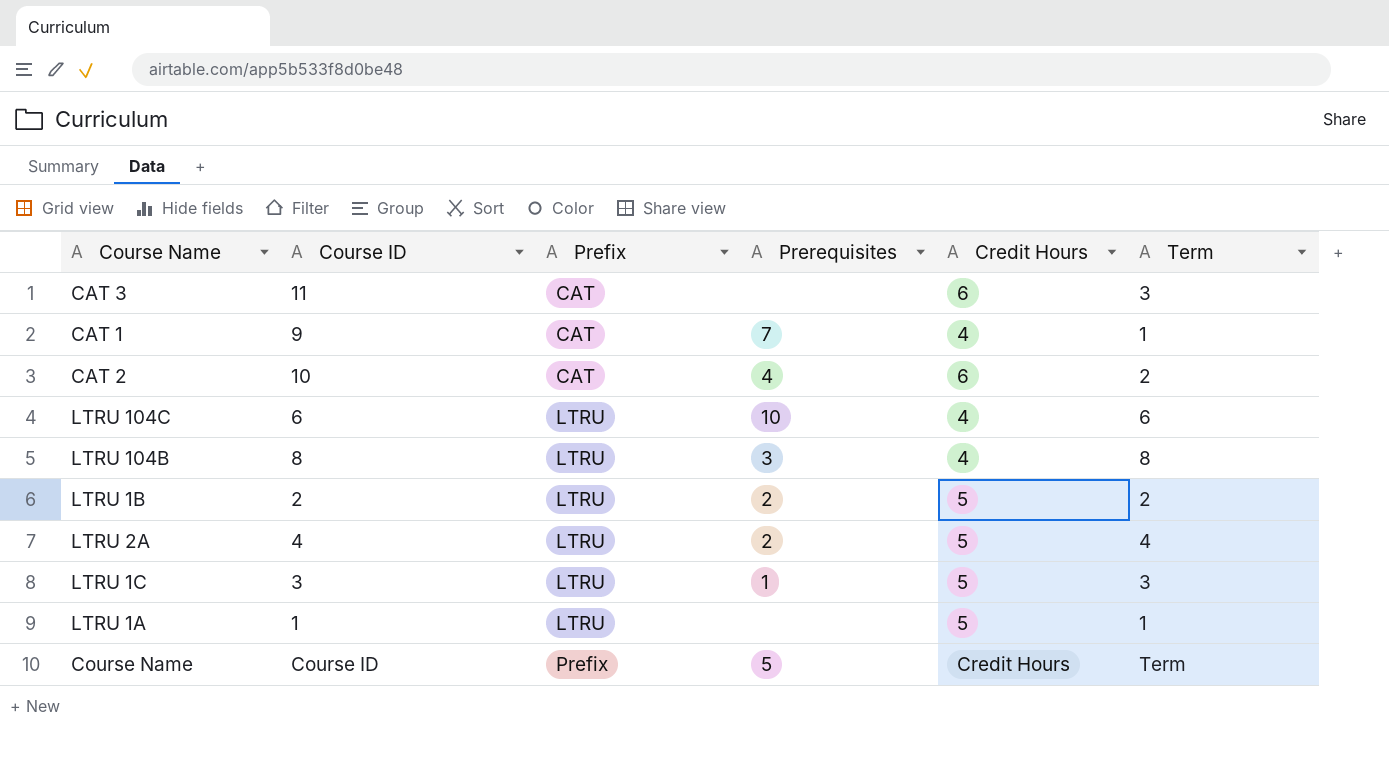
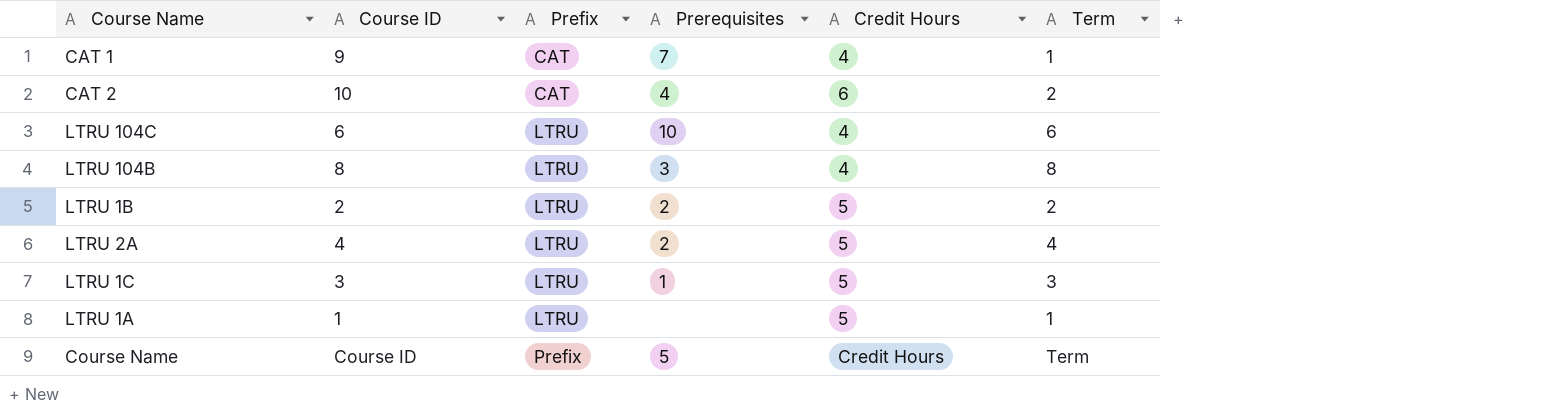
row CAT 3: 11 | CAT | none | 6 | 3 -> none

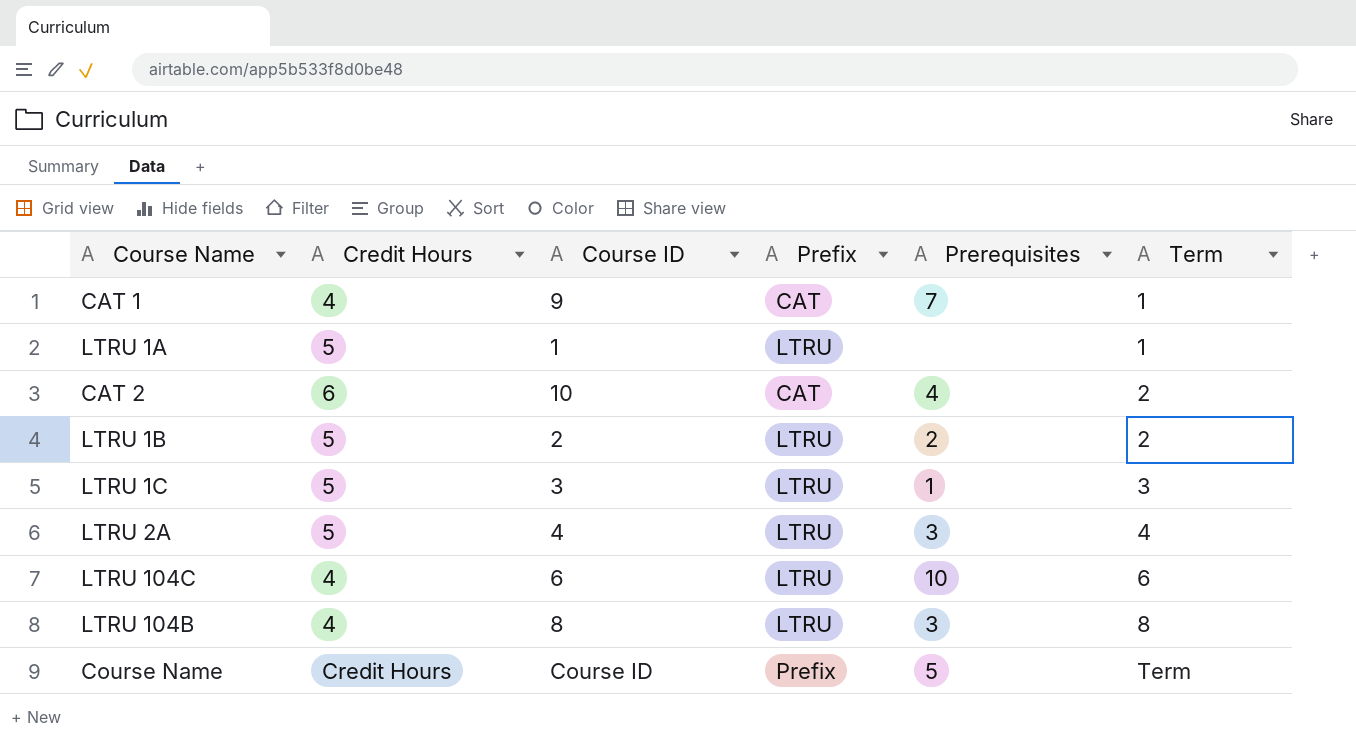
row order: Prefix ascending -> Term ascending
column Credit Hours | position: 5 -> 2
LTRU 2A | Prerequisites: 2 -> 3

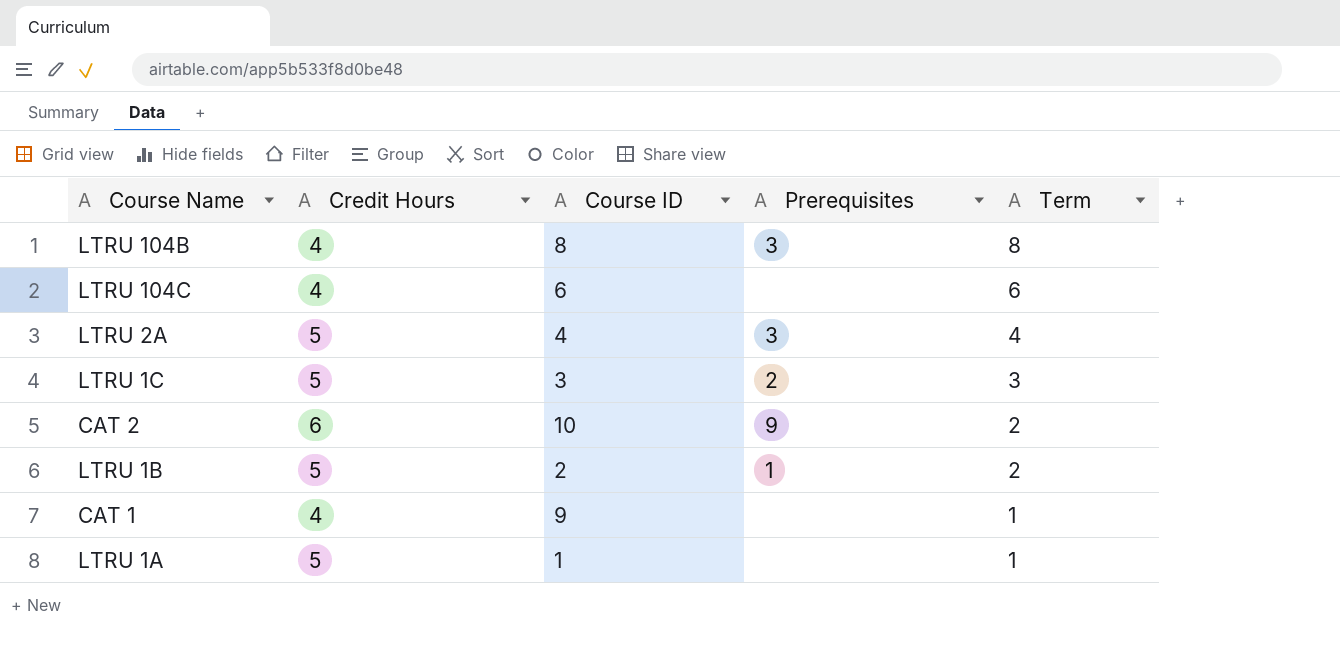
row order: Term ascending -> Term descending
column Prefix | position: 4 -> none
row Course Name: Credit Hours | Course ID | Prefix | 5 | Term -> none
LTRU 104C | Prerequisites: 10 -> none
LTRU 1C | Prerequisites: 1 -> 2
CAT 2 | Prerequisites: 4 -> 9
LTRU 1B | Prerequisites: 2 -> 1
CAT 1 | Prerequisites: 7 -> none

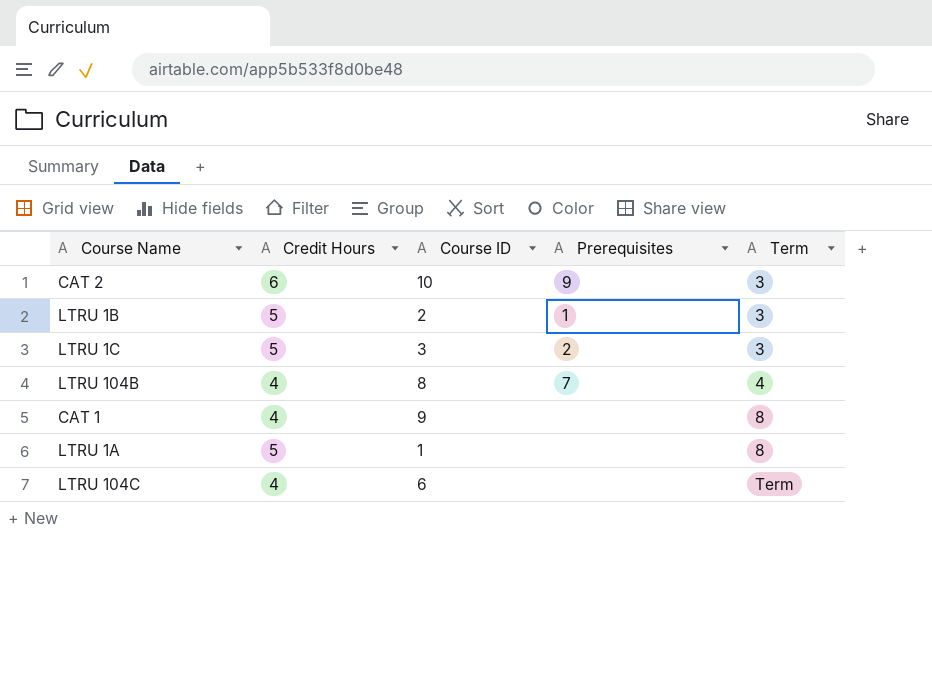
row order: Term descending -> Term ascending
row LTRU 2A: 5 | 4 | 3 | 4 -> none
CAT 2 | Term: 2 -> 3
LTRU 1B | Term: 2 -> 3
LTRU 104B | Prerequisites: 3 -> 7
LTRU 104B | Term: 8 -> 4
CAT 1 | Term: 1 -> 8
LTRU 1A | Term: 1 -> 8
LTRU 104C | Term: 6 -> Term

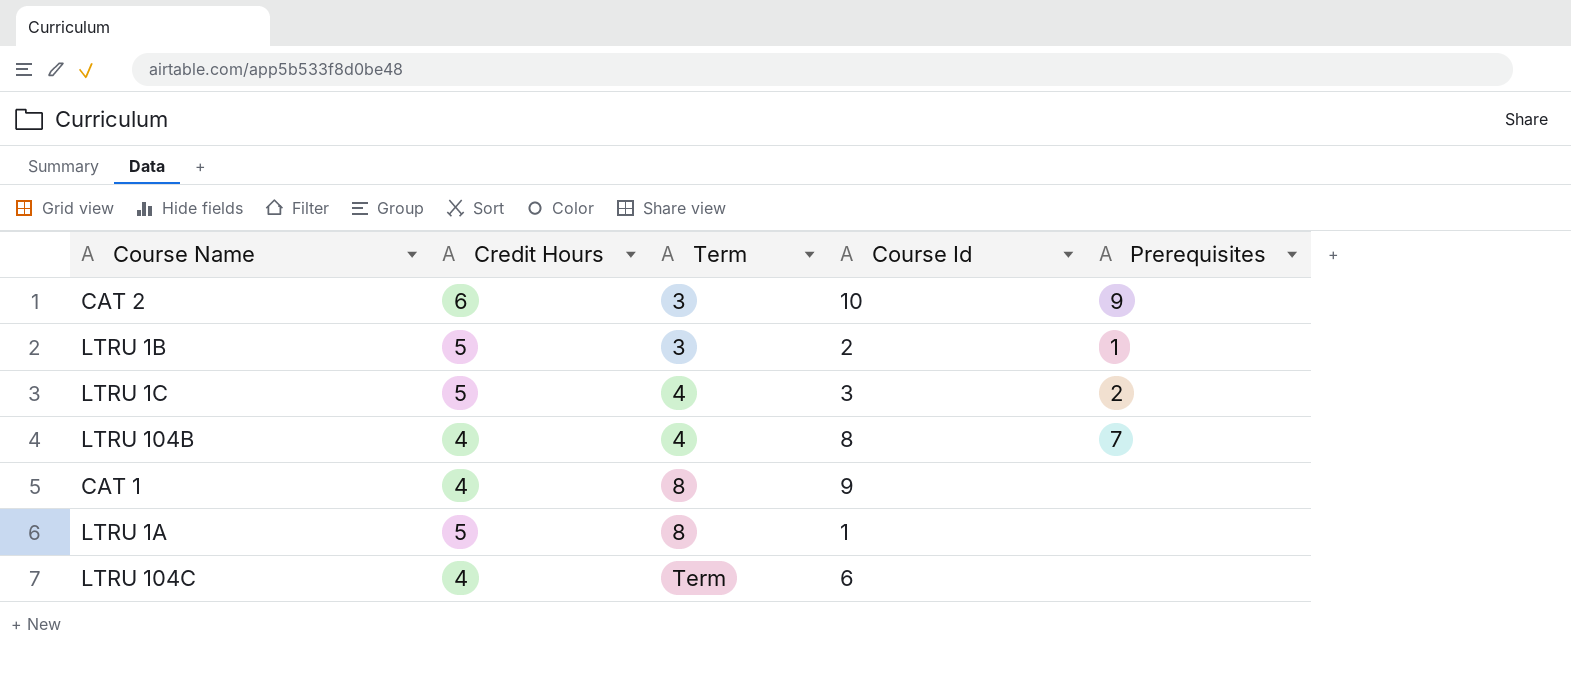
column Term | position: 5 -> 3
column name: Course ID -> Course Id
LTRU 1C | Term: 3 -> 4

